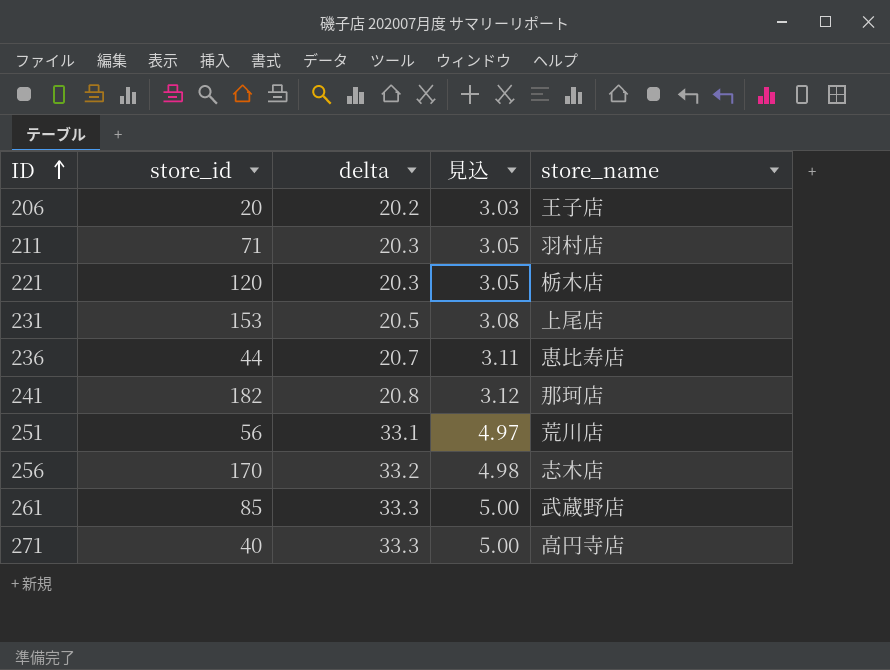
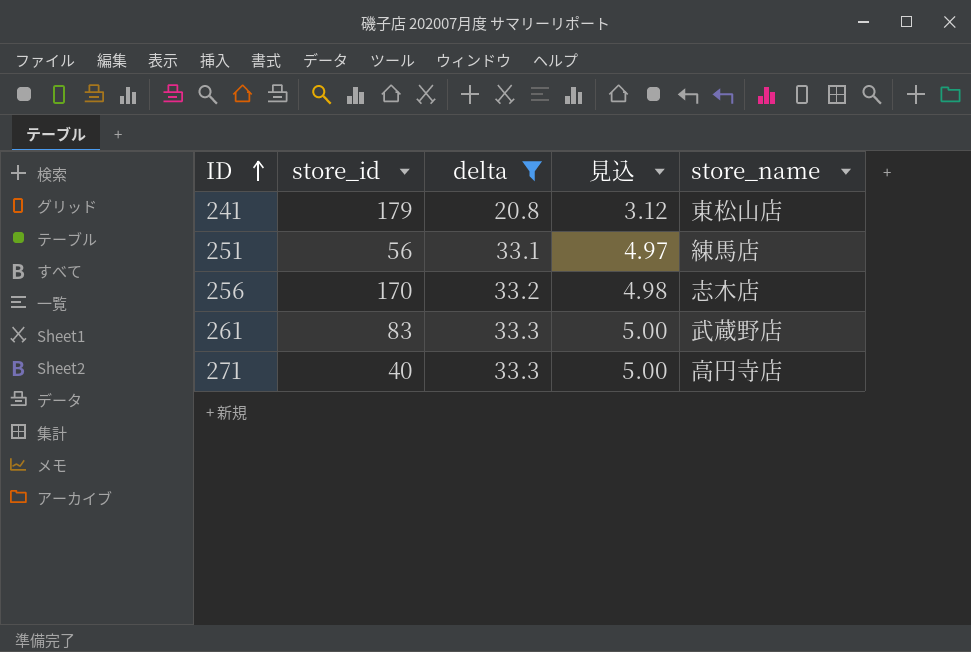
filter: none -> delta >= 20.8
241 | store_id: 182 -> 179
241 | store_name: 那珂店 -> 東松山店
251 | store_name: 荒川店 -> 練馬店
261 | store_id: 85 -> 83

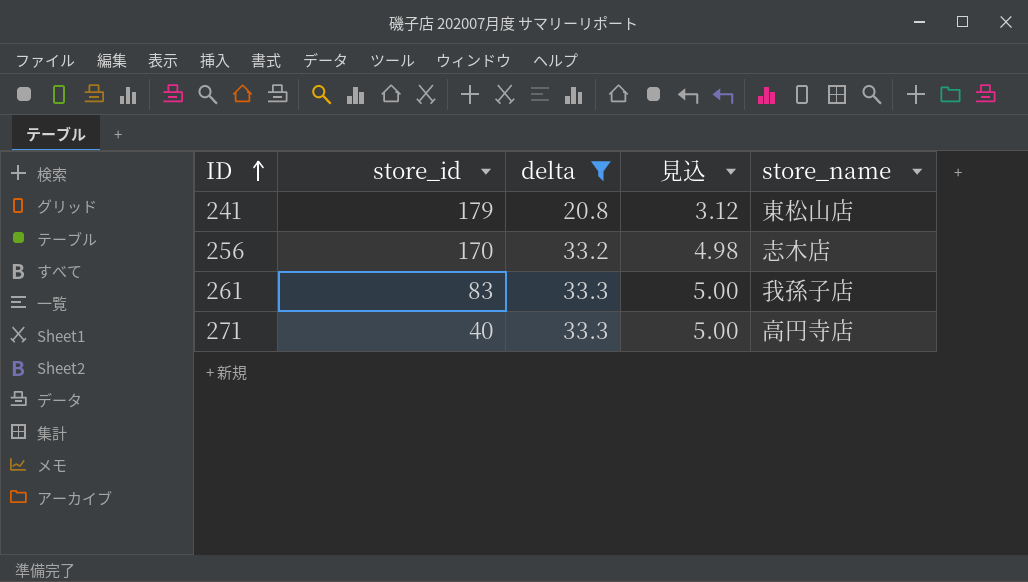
row 251: 56 | 33.1 | 4.97 | 練馬店 -> none
261 | store_name: 武蔵野店 -> 我孫子店

